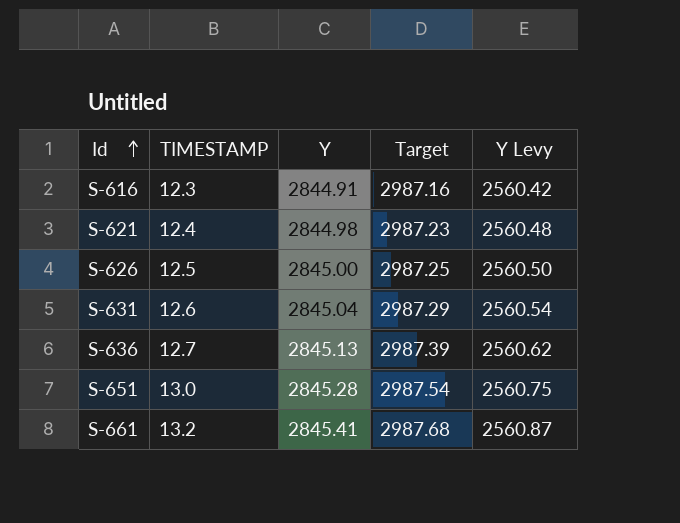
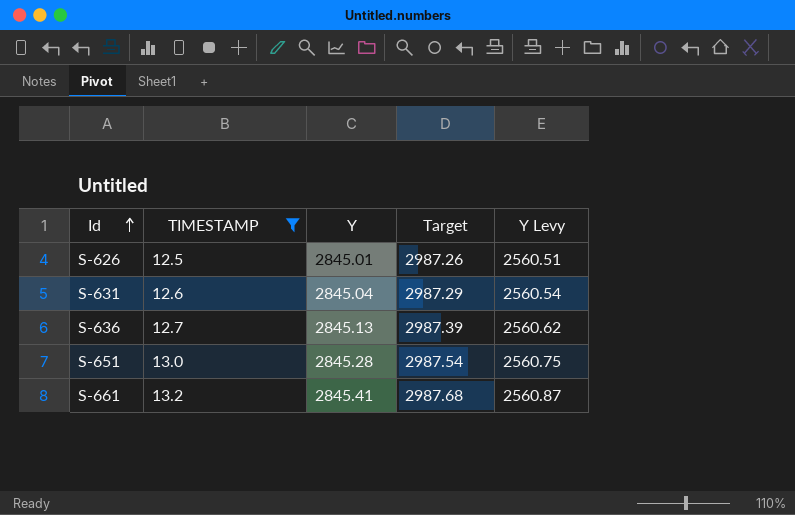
filter: none -> TIMESTAMP >= 12.5
S-626 | Y: 2845.00 -> 2845.01
S-626 | Target: 2987.25 -> 2987.26
S-626 | Y Levy: 2560.50 -> 2560.51

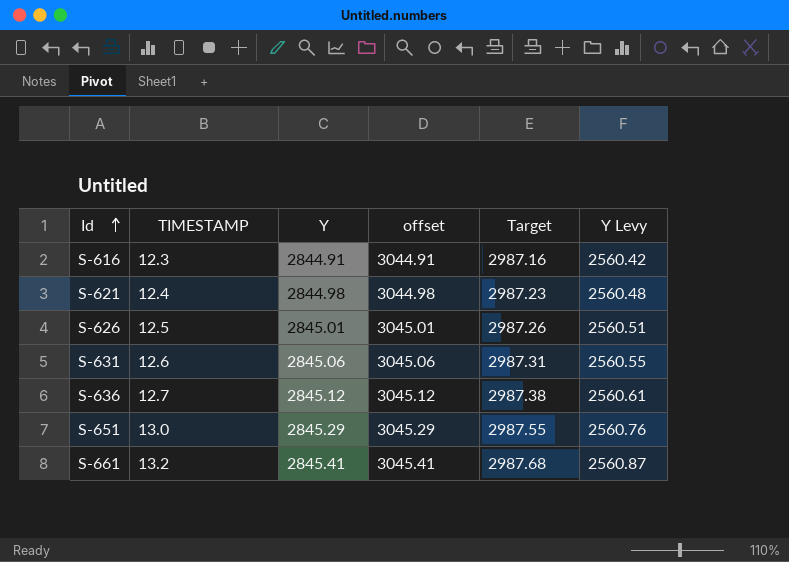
filter: TIMESTAMP >= 12.5 -> none
column offset | formula: none -> [Y] + 200
S-631 | Y: 2845.04 -> 2845.06
S-631 | Target: 2987.29 -> 2987.31
S-631 | Y Levy: 2560.54 -> 2560.55
S-636 | Y: 2845.13 -> 2845.12
S-636 | Target: 2987.39 -> 2987.38
S-636 | Y Levy: 2560.62 -> 2560.61
S-651 | Y: 2845.28 -> 2845.29
S-651 | Target: 2987.54 -> 2987.55
S-651 | Y Levy: 2560.75 -> 2560.76

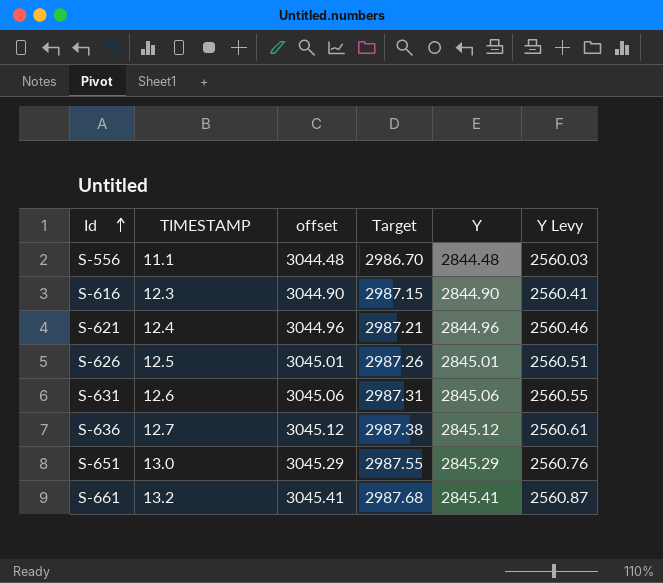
column Y | position: 3 -> 5
row S-556: none -> 11.1 | 3044.48 | 2986.70 | 2844.48 | 2560.03
S-616 | offset: 3044.91 -> 3044.90
S-616 | Target: 2987.16 -> 2987.15
S-616 | Y: 2844.91 -> 2844.90
S-616 | Y Levy: 2560.42 -> 2560.41
S-621 | offset: 3044.98 -> 3044.96
S-621 | Target: 2987.23 -> 2987.21
S-621 | Y: 2844.98 -> 2844.96
S-621 | Y Levy: 2560.48 -> 2560.46

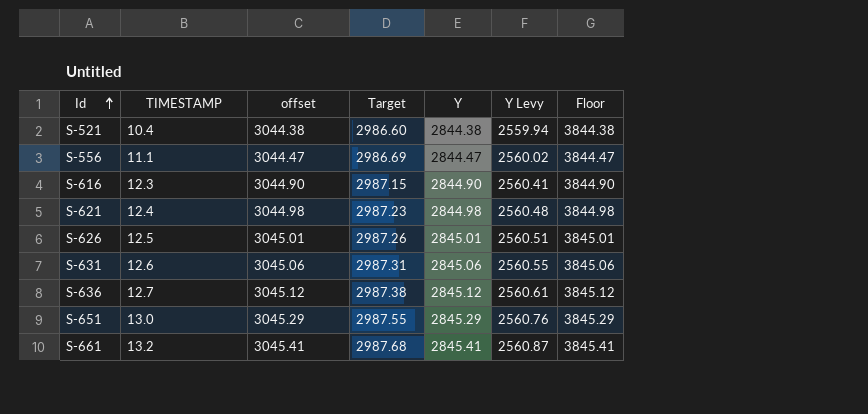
column Floor | formula: none -> [Y] + 1000
row S-521: none -> 10.4 | 3044.38 | 2986.60 | 2844.38 | 2559.94 | 3844.38
S-556 | offset: 3044.48 -> 3044.47
S-556 | Target: 2986.70 -> 2986.69
S-556 | Y: 2844.48 -> 2844.47
S-556 | Y Levy: 2560.03 -> 2560.02
S-621 | offset: 3044.96 -> 3044.98
S-621 | Target: 2987.21 -> 2987.23
S-621 | Y: 2844.96 -> 2844.98
S-621 | Y Levy: 2560.46 -> 2560.48

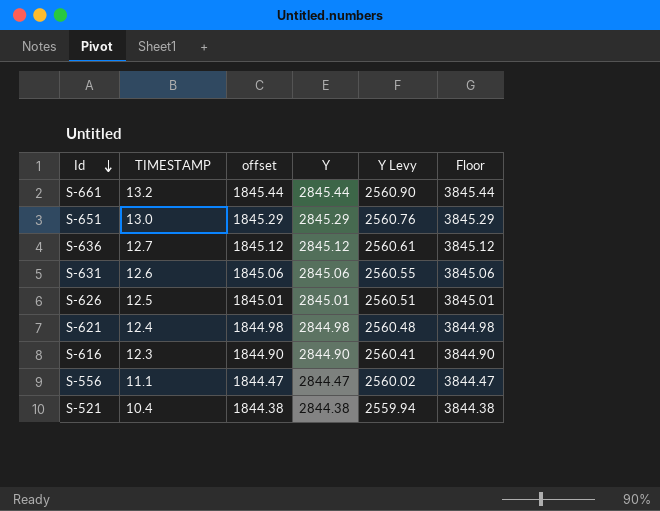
row order: Id ascending -> Id descending
column Target | formula: [Y] * 1.05 -> none
column offset | formula: [Y] + 200 -> [Y] - 1000
S-661 | Y: 2845.41 -> 2845.44
S-661 | Y Levy: 2560.87 -> 2560.90
S-661 | Floor: 3845.41 -> 3845.44

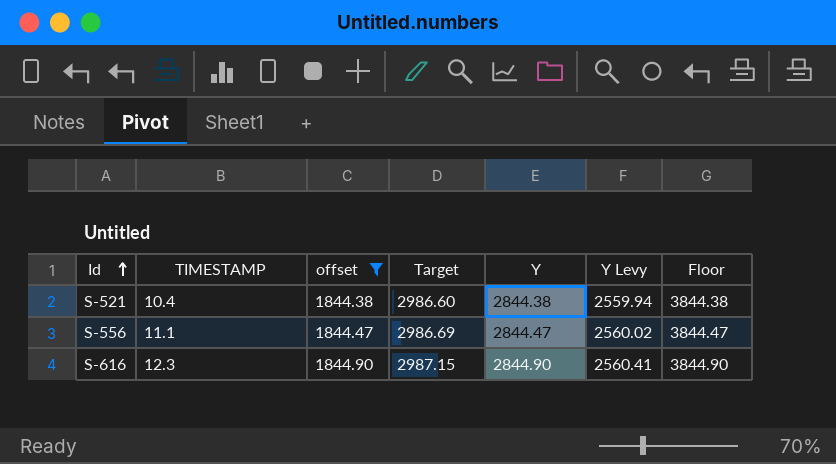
filter: none -> offset <= 1844.90
row order: Id descending -> Id ascending
column Target | formula: none -> [Y] * 1.05

